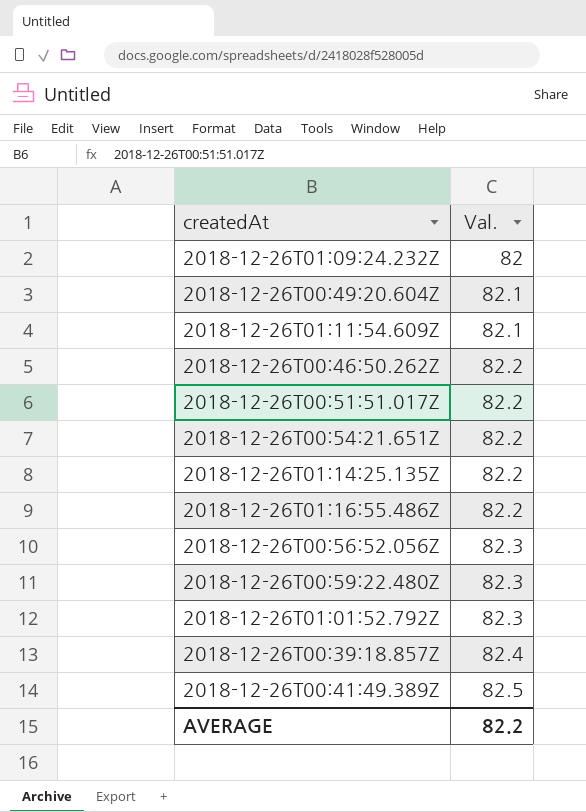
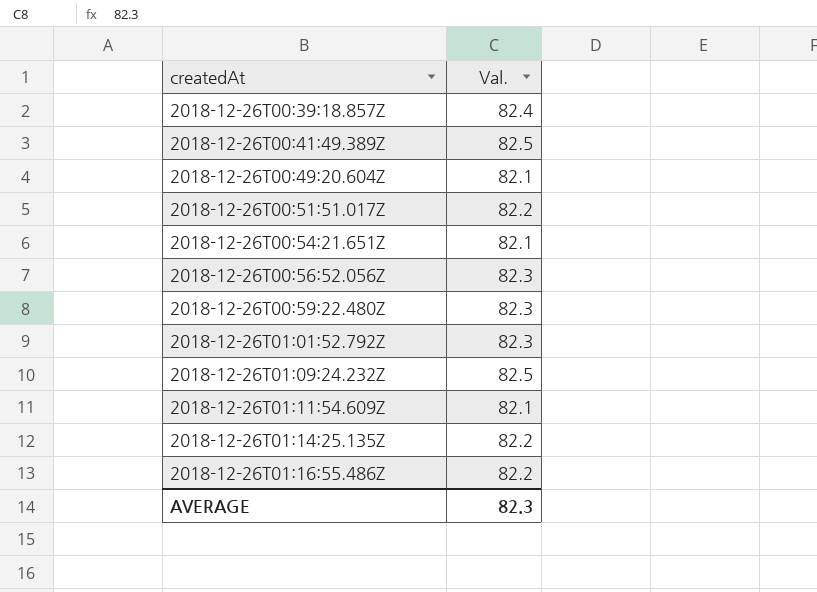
row order: Val. ascending -> createdAt ascending
row 2018-12-26T00:46:50.262Z: 82.2 -> none
2018-12-26T00:54:21.651Z | Val.: 82.2 -> 82.1
2018-12-26T01:09:24.232Z | Val.: 82 -> 82.5
AVERAGE | Val.: 82.2 -> 82.3

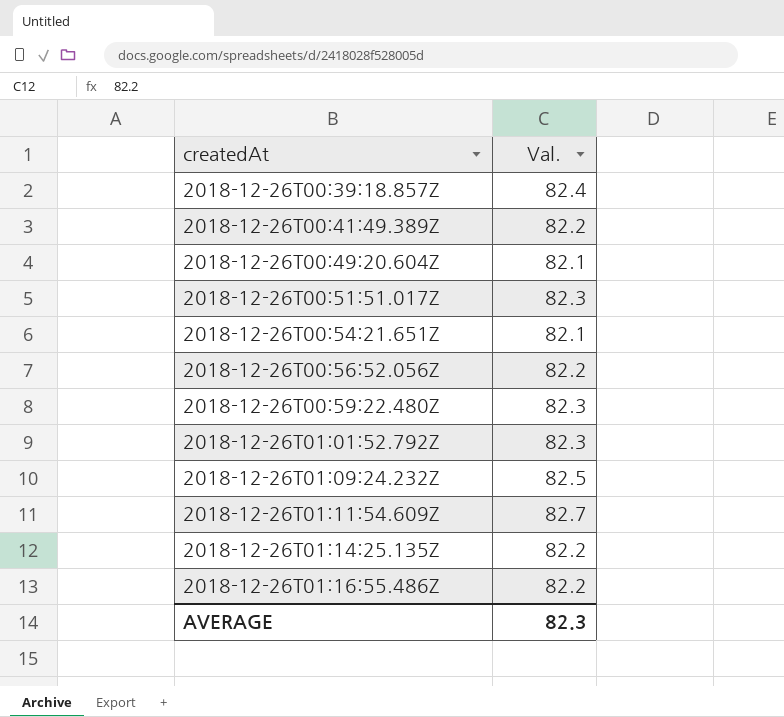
2018-12-26T00:41:49.389Z | Val.: 82.5 -> 82.2
2018-12-26T00:51:51.017Z | Val.: 82.2 -> 82.3
2018-12-26T00:56:52.056Z | Val.: 82.3 -> 82.2
2018-12-26T01:11:54.609Z | Val.: 82.1 -> 82.7

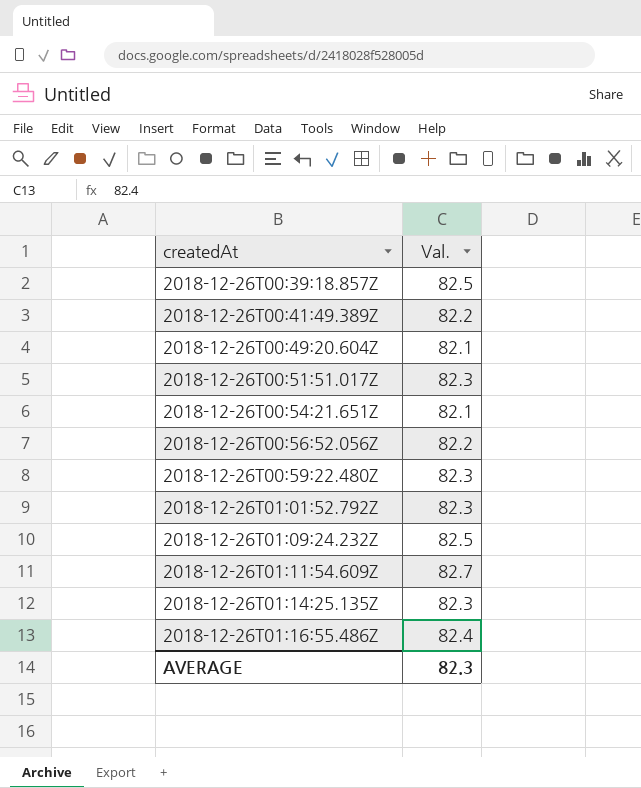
2018-12-26T00:39:18.857Z | Val.: 82.4 -> 82.5
2018-12-26T01:14:25.135Z | Val.: 82.2 -> 82.3
2018-12-26T01:16:55.486Z | Val.: 82.2 -> 82.4

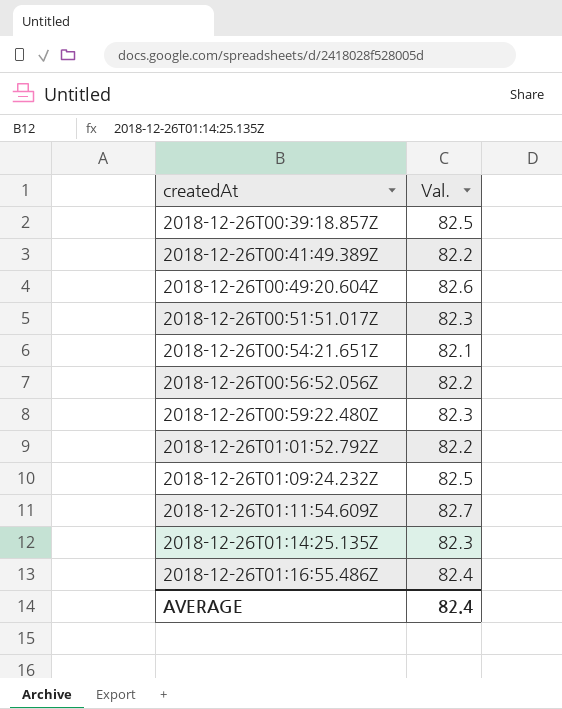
2018-12-26T00:49:20.604Z | Val.: 82.1 -> 82.6
2018-12-26T01:01:52.792Z | Val.: 82.3 -> 82.2
AVERAGE | Val.: 82.3 -> 82.4

